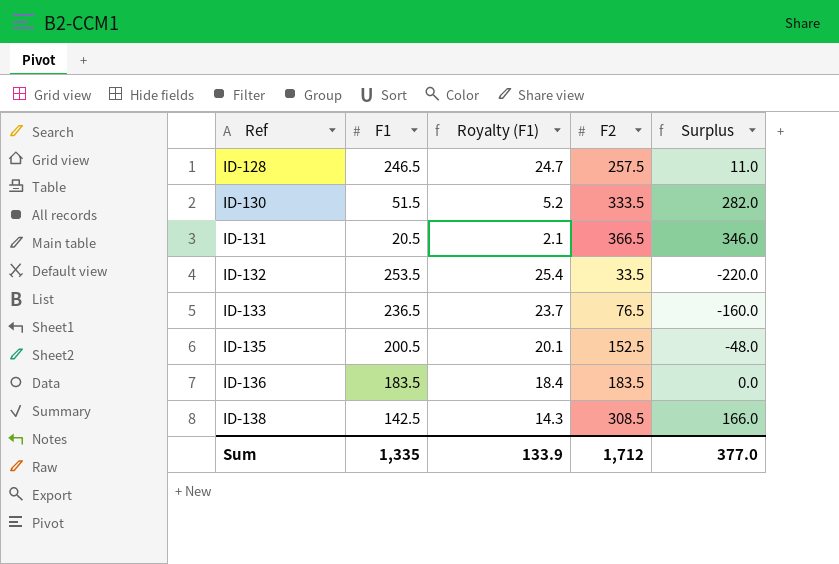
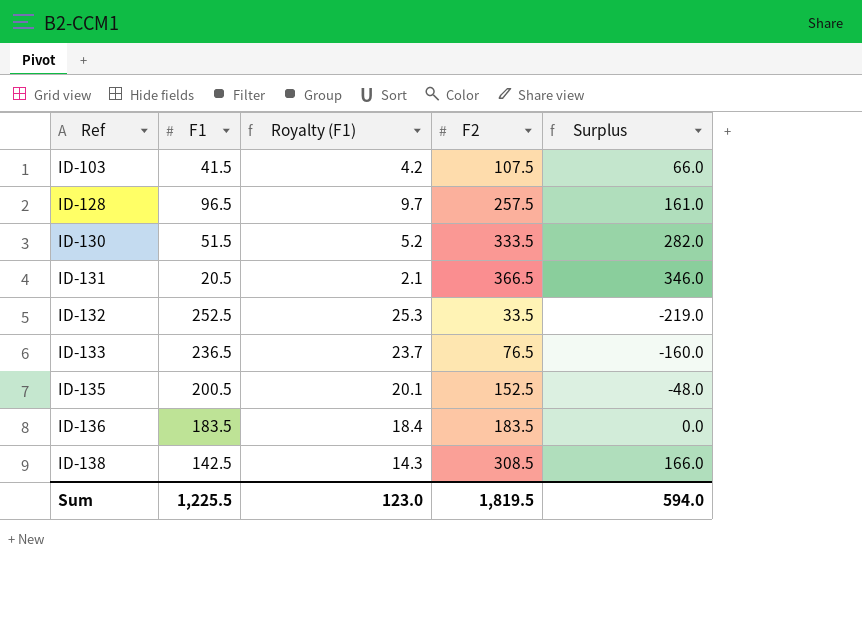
row ID-103: none -> 41.5 | 4.2 | 107.5 | 66.0
ID-128 | F1: 246.5 -> 96.5
ID-128 | Royalty (F1): 24.7 -> 9.7
ID-128 | Surplus: 11.0 -> 161.0
ID-132 | F1: 253.5 -> 252.5
ID-132 | Royalty (F1): 25.4 -> 25.3
ID-132 | Surplus: -220.0 -> -219.0
Sum | F1: 1,335 -> 1,225.5
Sum | Royalty (F1): 133.9 -> 123.0
Sum | F2: 1,712 -> 1,819.5
Sum | Surplus: 377.0 -> 594.0

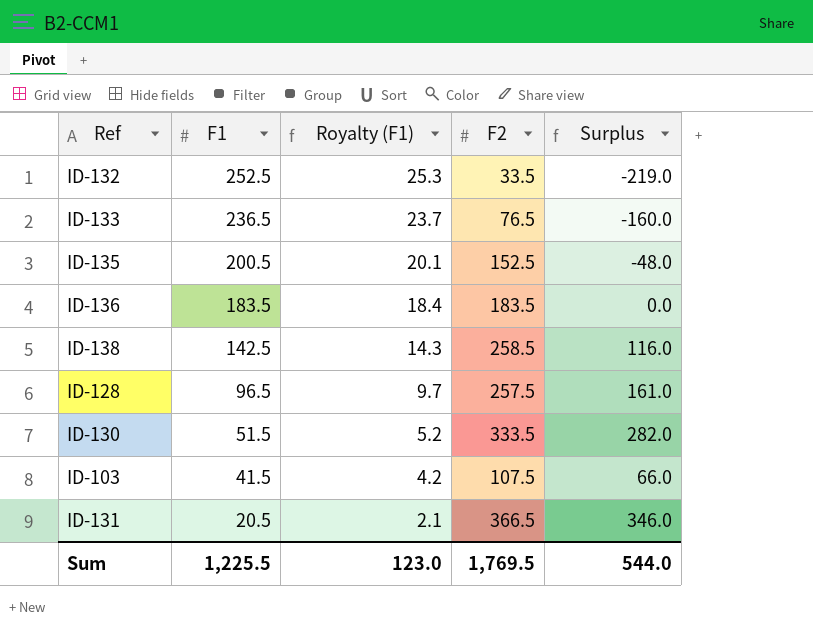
row order: Ref ascending -> F1 descending
ID-138 | F2: 308.5 -> 258.5
ID-138 | Surplus: 166.0 -> 116.0
Sum | F2: 1,819.5 -> 1,769.5
Sum | Surplus: 594.0 -> 544.0

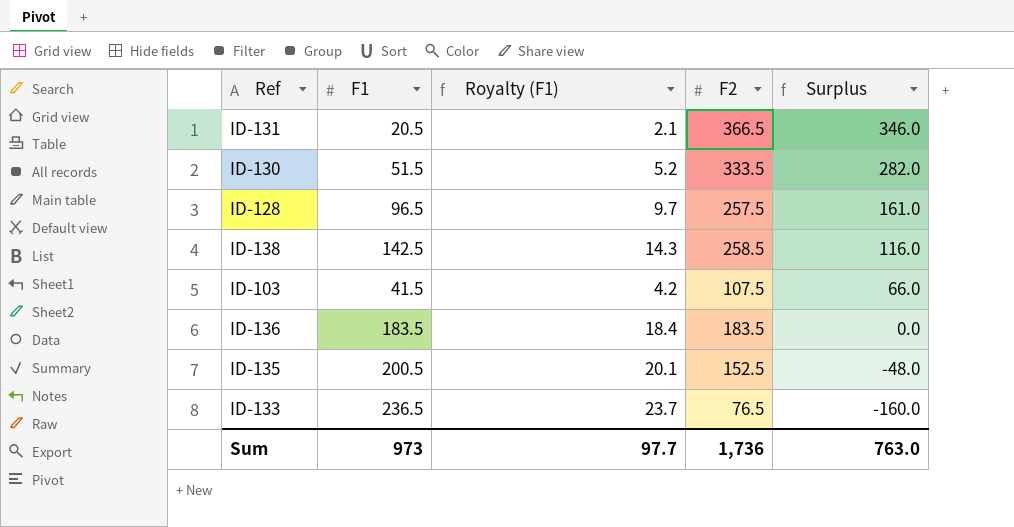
row order: F1 descending -> Surplus descending
row ID-132: 252.5 | 25.3 | 33.5 | -219.0 -> none
Sum | F1: 1,225.5 -> 973
Sum | Royalty (F1): 123.0 -> 97.7
Sum | F2: 1,769.5 -> 1,736
Sum | Surplus: 544.0 -> 763.0

